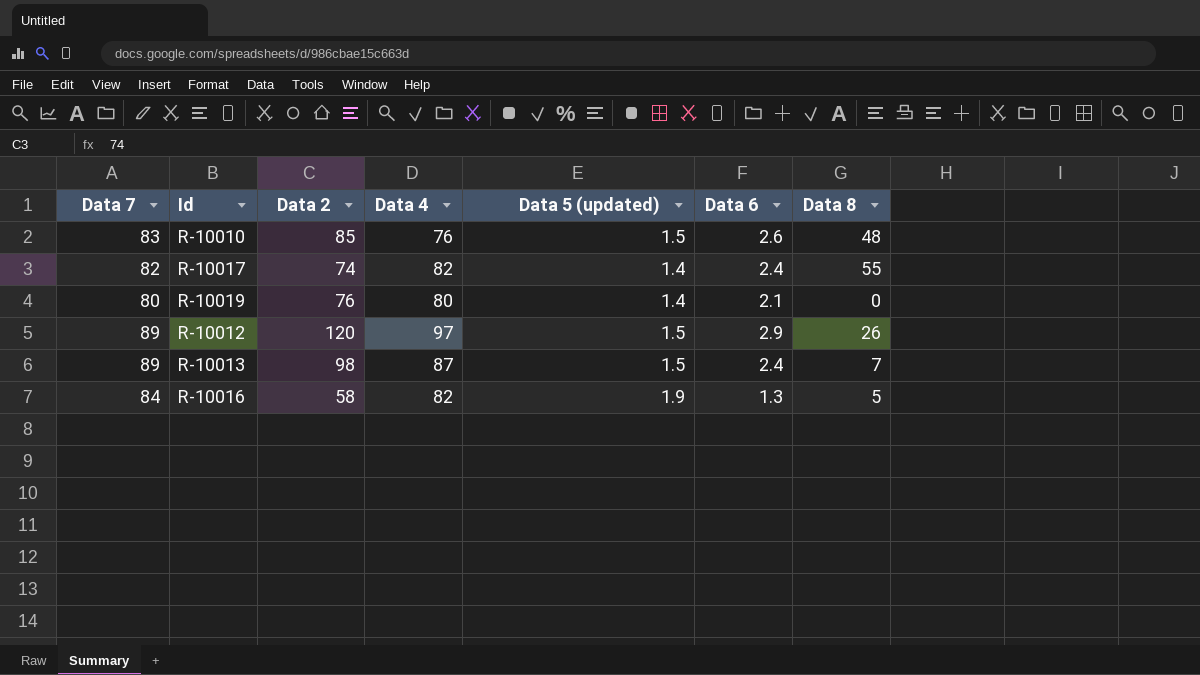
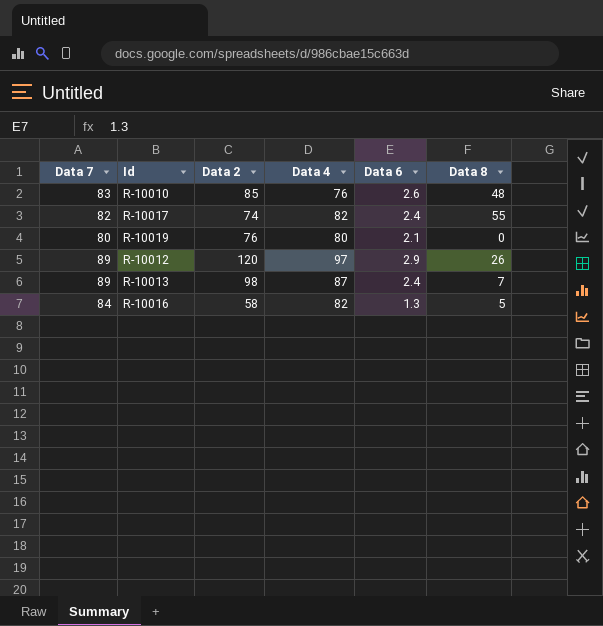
column Data 5 (updated) | position: 5 -> none

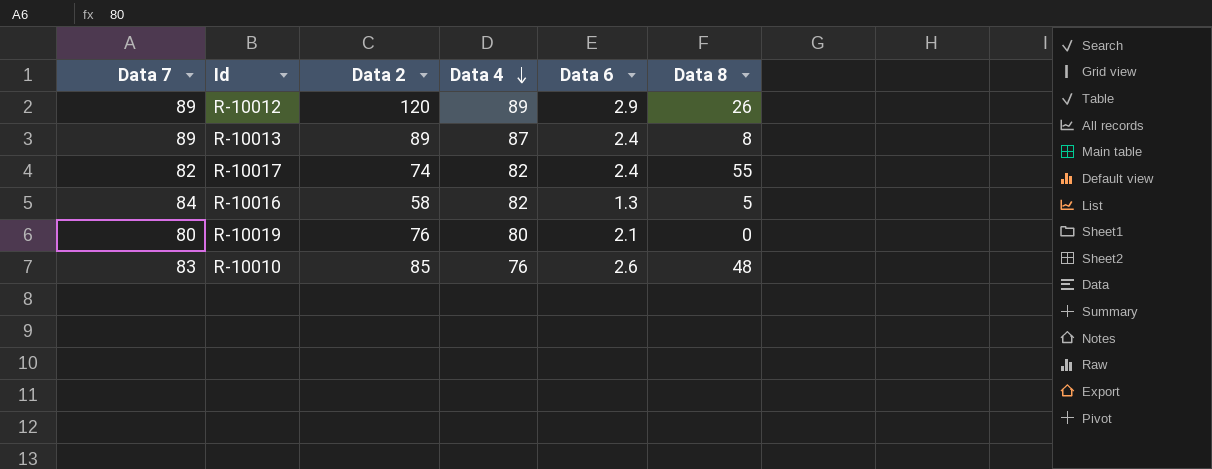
row order: none -> Data 4 descending
R-10012 | Data 4: 97 -> 89
R-10013 | Data 2: 98 -> 89
R-10013 | Data 8: 7 -> 8

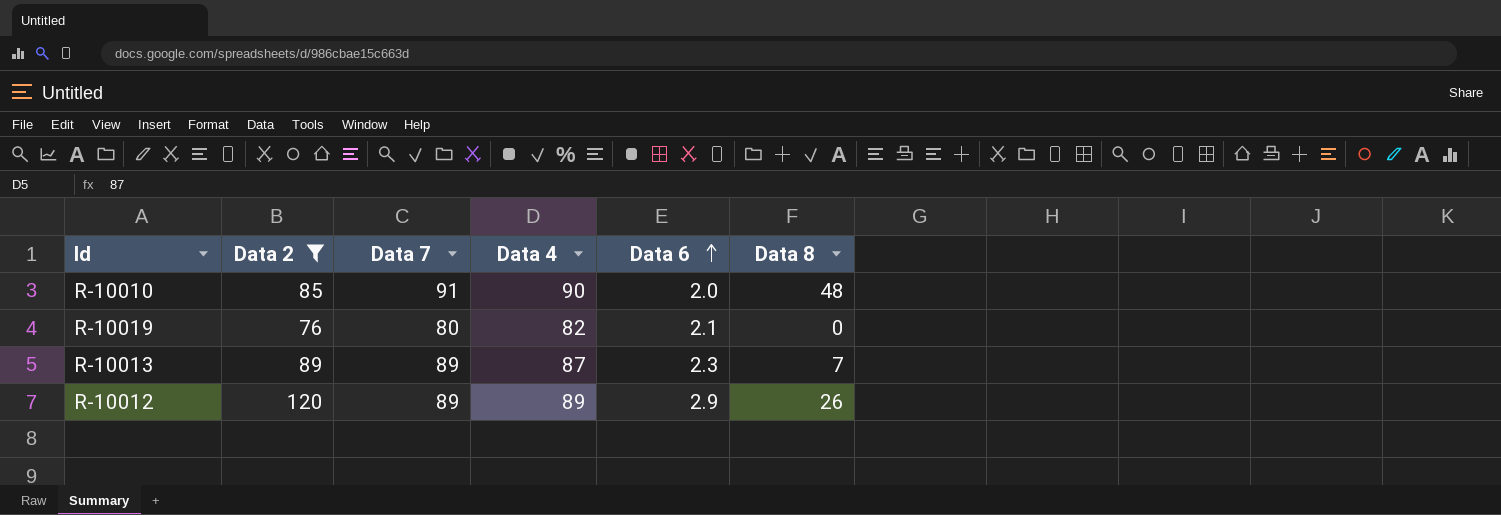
filter: none -> Data 2 >= 76
row order: Data 4 descending -> Data 6 ascending
column Data 7 | position: 1 -> 3
R-10010 | Data 7: 83 -> 91
R-10010 | Data 4: 76 -> 90
R-10010 | Data 6: 2.6 -> 2.0
R-10019 | Data 4: 80 -> 82
R-10013 | Data 6: 2.4 -> 2.3
R-10013 | Data 8: 8 -> 7

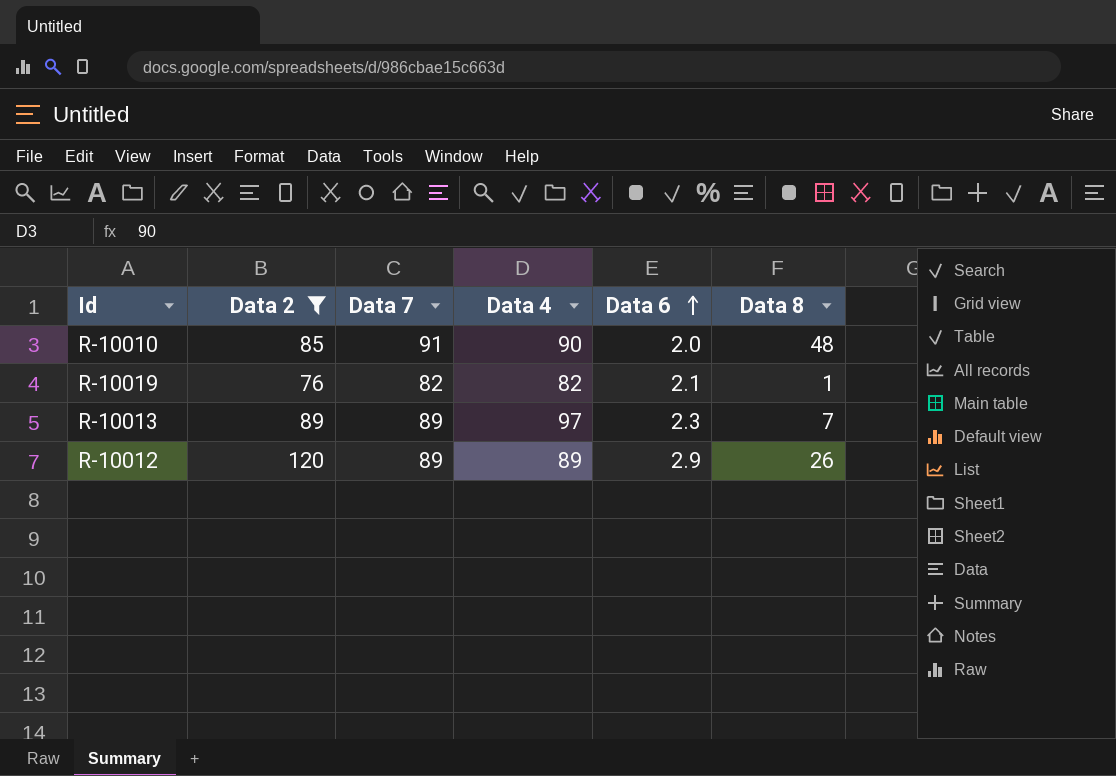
R-10019 | Data 7: 80 -> 82
R-10019 | Data 8: 0 -> 1
R-10013 | Data 4: 87 -> 97

